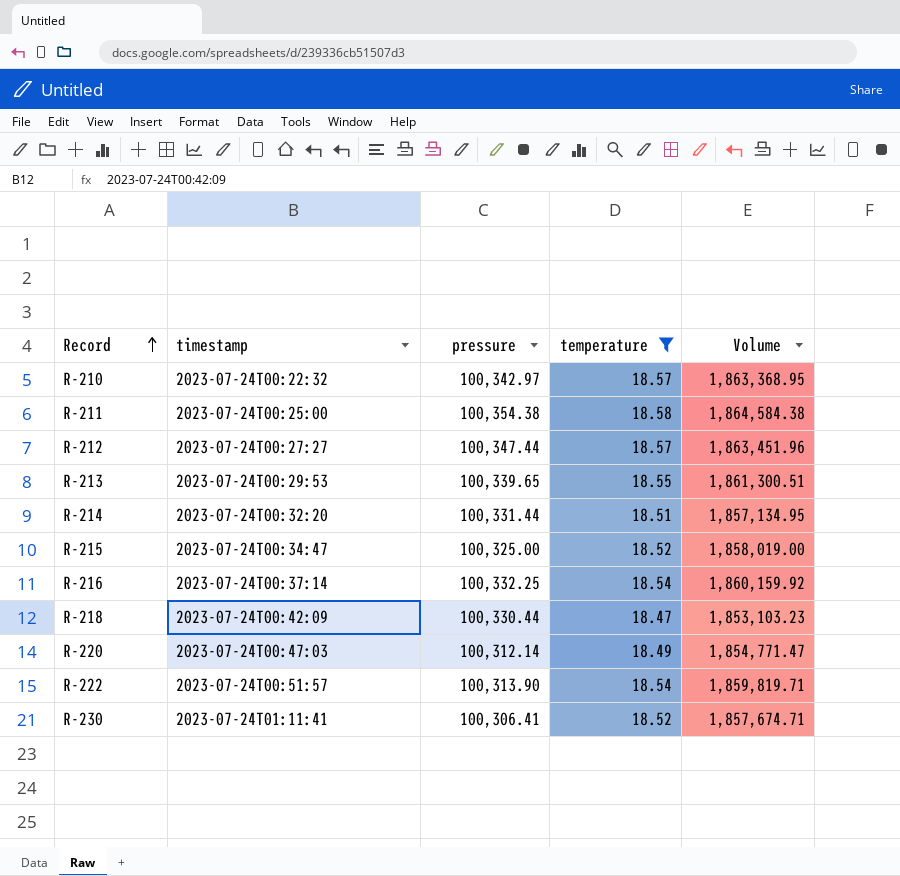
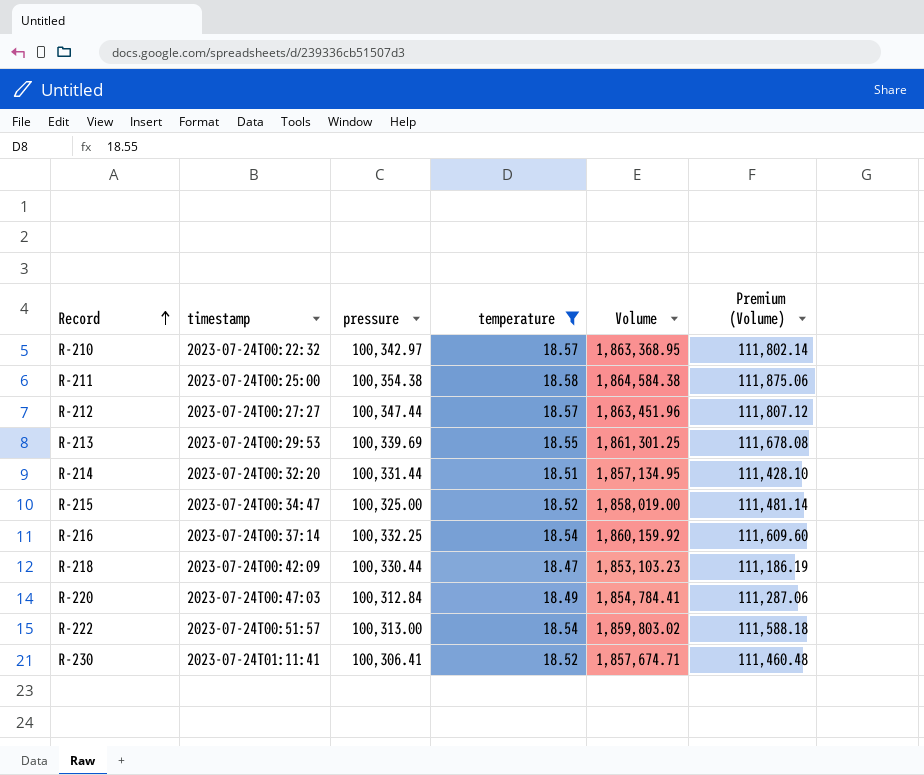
column Premium (Volume) | formula: none -> [Volume] * 0.06
R-213 | pressure: 100,339.65 -> 100,339.69
R-213 | Volume: 1,861,300.51 -> 1,861,301.25
R-220 | pressure: 100,312.14 -> 100,312.84
R-220 | Volume: 1,854,771.47 -> 1,854,784.41
R-222 | pressure: 100,313.90 -> 100,313.00
R-222 | Volume: 1,859,819.71 -> 1,859,803.02

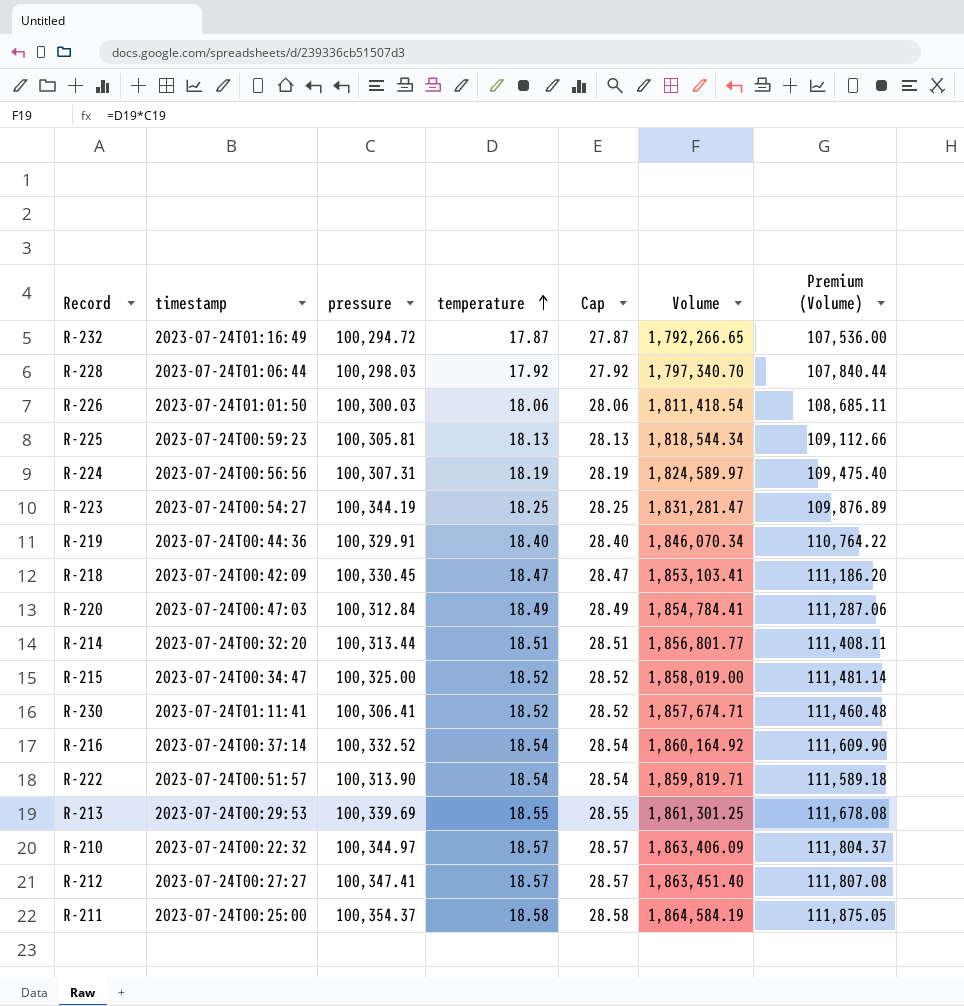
filter: temperature >= 18.47 -> none
row order: Record ascending -> temperature ascending
column Cap | formula: none -> [temperature] + 10
R-218 | pressure: 100,330.44 -> 100,330.45
R-218 | Volume: 1,853,103.23 -> 1,853,103.41
R-218 | Premium (Volume): 111,186.19 -> 111,186.20
R-214 | pressure: 100,331.44 -> 100,313.44
R-214 | Volume: 1,857,134.95 -> 1,856,801.77
R-214 | Premium (Volume): 111,428.10 -> 111,408.11
R-216 | pressure: 100,332.25 -> 100,332.52
R-216 | Volume: 1,860,159.92 -> 1,860,164.92
R-216 | Premium (Volume): 111,609.60 -> 111,609.90
R-222 | pressure: 100,313.00 -> 100,313.90
R-222 | Volume: 1,859,803.02 -> 1,859,819.71
R-222 | Premium (Volume): 111,588.18 -> 111,589.18
R-210 | pressure: 100,342.97 -> 100,344.97
R-210 | Volume: 1,863,368.95 -> 1,863,406.09
R-210 | Premium (Volume): 111,802.14 -> 111,804.37
R-212 | pressure: 100,347.44 -> 100,347.41
R-212 | Volume: 1,863,451.96 -> 1,863,451.40
R-212 | Premium (Volume): 111,807.12 -> 111,807.08
R-211 | pressure: 100,354.38 -> 100,354.37
R-211 | Volume: 1,864,584.38 -> 1,864,584.19
R-211 | Premium (Volume): 111,875.06 -> 111,875.05

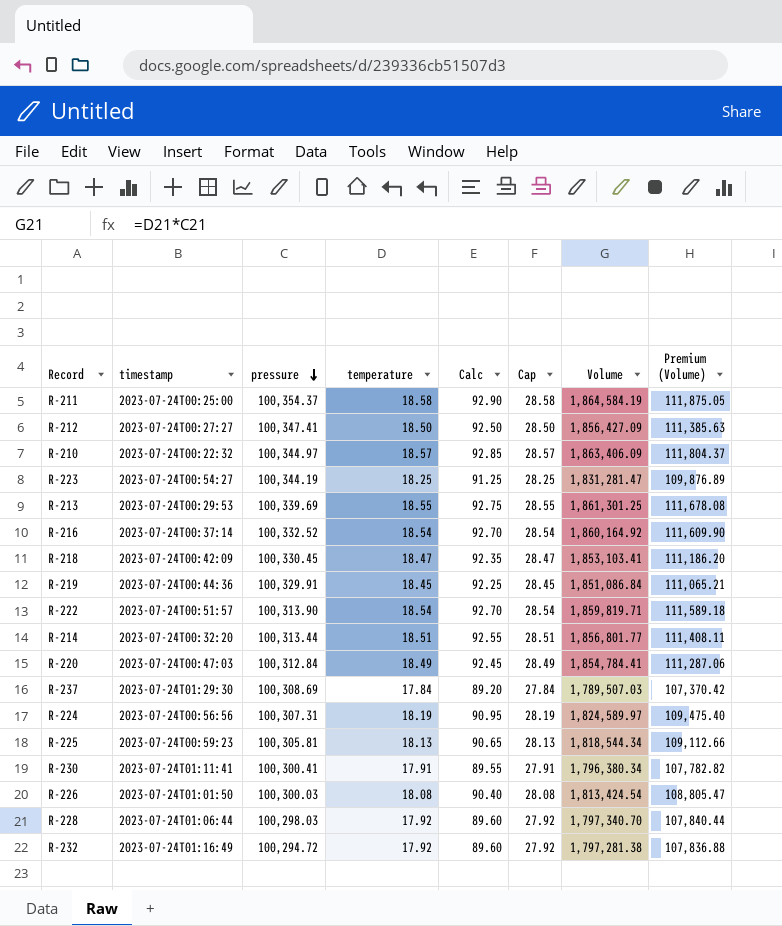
row order: temperature ascending -> pressure descending
column Calc | formula: none -> [temperature] * 5
row R-215: 2023-07-24T00:34:47 | 100,325.00 | 18.52 | 28.52 | 1,858,019.00 | 111,481.14 -> none
R-212 | temperature: 18.57 -> 18.50
R-212 | Cap: 28.57 -> 28.50
R-212 | Volume: 1,863,451.40 -> 1,856,427.09
R-212 | Premium (Volume): 111,807.08 -> 111,385.63
R-219 | temperature: 18.40 -> 18.45
R-219 | Cap: 28.40 -> 28.45
R-219 | Volume: 1,846,070.34 -> 1,851,086.84
R-219 | Premium (Volume): 110,764.22 -> 111,065.21
row R-237: none -> 2023-07-24T01:29:30 | 100,308.69 | 17.84 | 89.20 | 27.84 | 1,789,507.03 | 107,370.42
R-230 | pressure: 100,306.41 -> 100,300.41
R-230 | temperature: 18.52 -> 17.91
R-230 | Cap: 28.52 -> 27.91
R-230 | Volume: 1,857,674.71 -> 1,796,380.34
R-230 | Premium (Volume): 111,460.48 -> 107,782.82
R-226 | temperature: 18.06 -> 18.08
R-226 | Cap: 28.06 -> 28.08
R-226 | Volume: 1,811,418.54 -> 1,813,424.54
R-226 | Premium (Volume): 108,685.11 -> 108,805.47
R-232 | temperature: 17.87 -> 17.92
R-232 | Cap: 27.87 -> 27.92
R-232 | Volume: 1,792,266.65 -> 1,797,281.38
R-232 | Premium (Volume): 107,536.00 -> 107,836.88

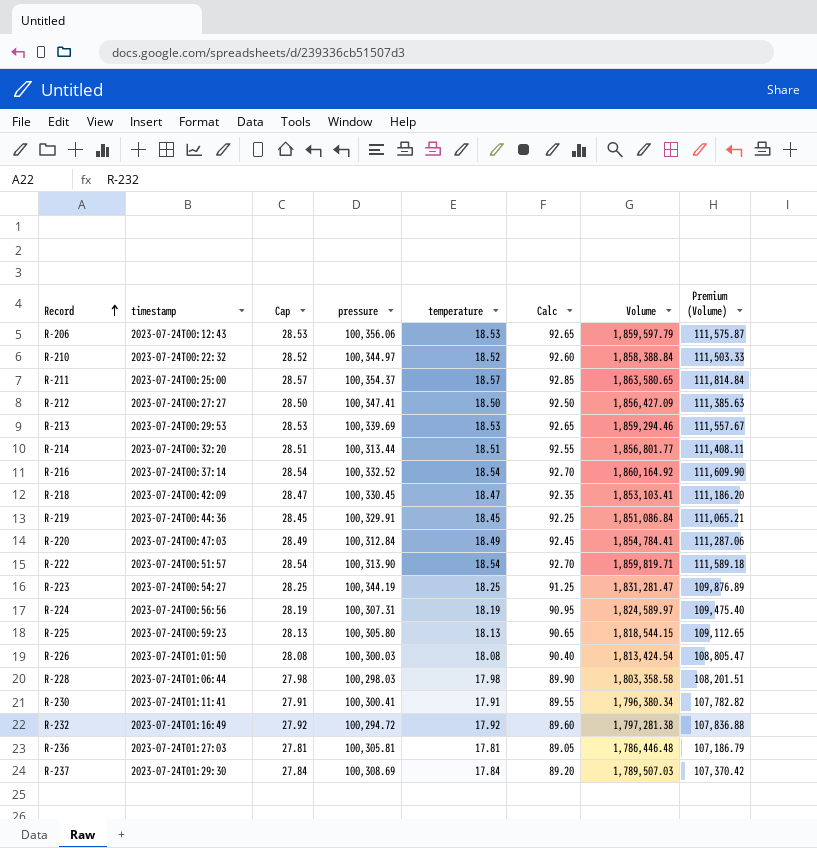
row order: pressure descending -> Record ascending
column Cap | position: 6 -> 3
row R-206: none -> 2023-07-24T00:12:43 | 28.53 | 100,356.06 | 18.53 | 92.65 | 1,859,597.79 | 111,575.87
R-210 | Cap: 28.57 -> 28.52
R-210 | temperature: 18.57 -> 18.52
R-210 | Calc: 92.85 -> 92.60
R-210 | Volume: 1,863,406.09 -> 1,858,388.84
R-210 | Premium (Volume): 111,804.37 -> 111,503.33
R-211 | Cap: 28.58 -> 28.57
R-211 | temperature: 18.58 -> 18.57
R-211 | Calc: 92.90 -> 92.85
R-211 | Volume: 1,864,584.19 -> 1,863,580.65
R-211 | Premium (Volume): 111,875.05 -> 111,814.84
R-213 | Cap: 28.55 -> 28.53
R-213 | temperature: 18.55 -> 18.53
R-213 | Calc: 92.75 -> 92.65
R-213 | Volume: 1,861,301.25 -> 1,859,294.46
R-213 | Premium (Volume): 111,678.08 -> 111,557.67
R-225 | pressure: 100,305.81 -> 100,305.80
R-225 | Volume: 1,818,544.34 -> 1,818,544.15
R-225 | Premium (Volume): 109,112.66 -> 109,112.65
R-228 | Cap: 27.92 -> 27.98
R-228 | temperature: 17.92 -> 17.98
R-228 | Calc: 89.60 -> 89.90
R-228 | Volume: 1,797,340.70 -> 1,803,358.58
R-228 | Premium (Volume): 107,840.44 -> 108,201.51
row R-236: none -> 2023-07-24T01:27:03 | 27.81 | 100,305.81 | 17.81 | 89.05 | 1,786,446.48 | 107,186.79

